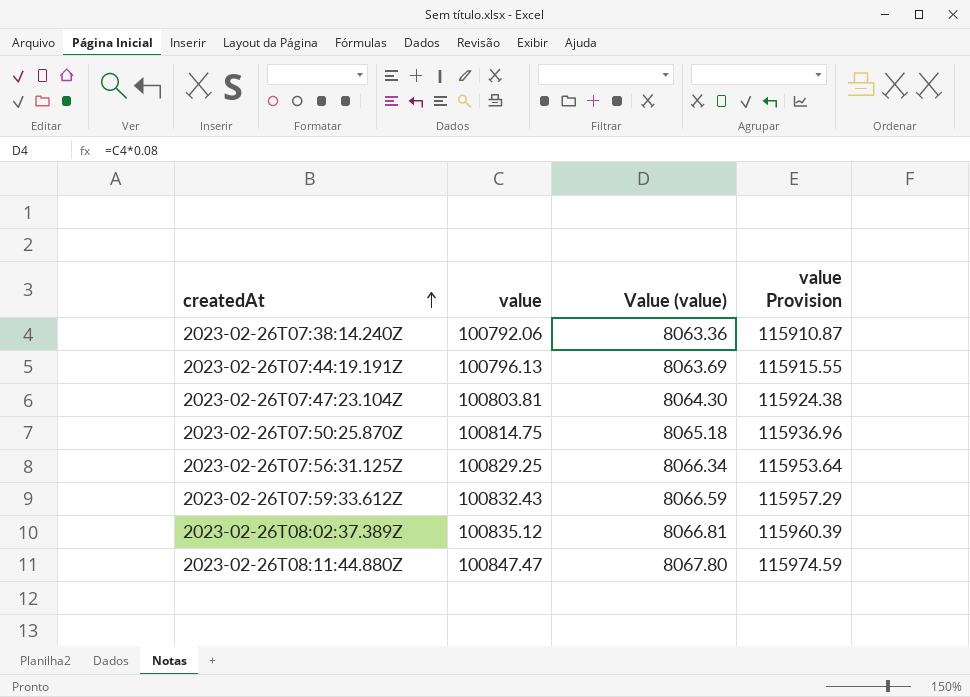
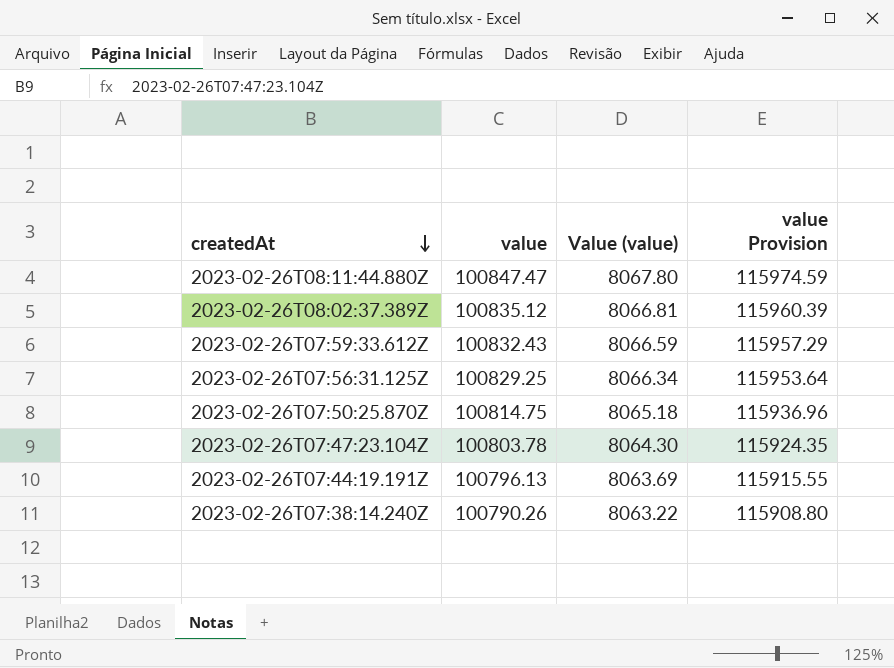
row order: createdAt ascending -> createdAt descending
2023-02-26T07:47:23.104Z | value: 100803.81 -> 100803.78
2023-02-26T07:47:23.104Z | value Provision: 115924.38 -> 115924.35
2023-02-26T07:38:14.240Z | value: 100792.06 -> 100790.26
2023-02-26T07:38:14.240Z | Value (value): 8063.36 -> 8063.22
2023-02-26T07:38:14.240Z | value Provision: 115910.87 -> 115908.80

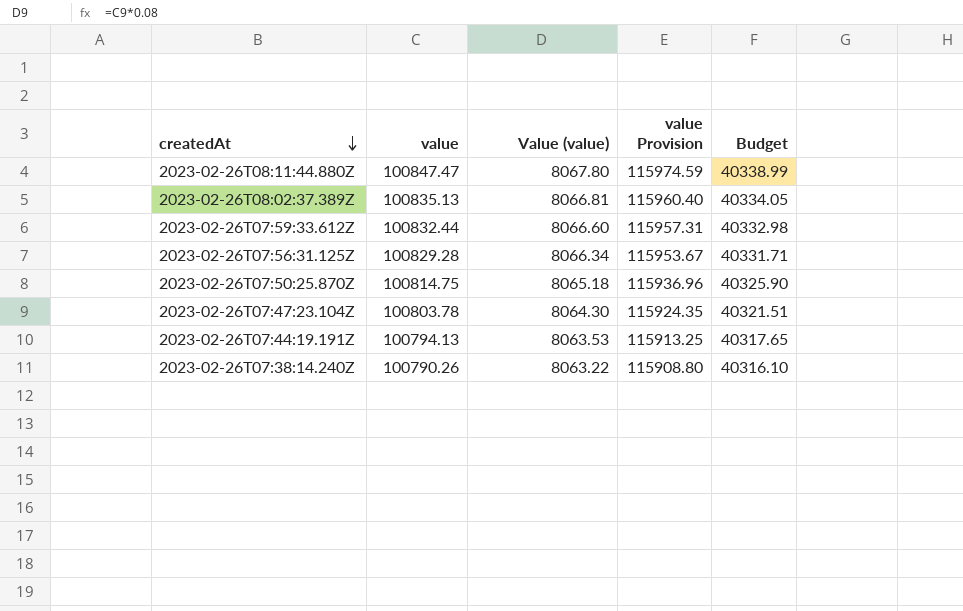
column Budget | formula: none -> [value] * 0.4
2023-02-26T08:02:37.389Z | value: 100835.12 -> 100835.13
2023-02-26T08:02:37.389Z | value Provision: 115960.39 -> 115960.40
2023-02-26T07:59:33.612Z | value: 100832.43 -> 100832.44
2023-02-26T07:59:33.612Z | Value (value): 8066.59 -> 8066.60
2023-02-26T07:59:33.612Z | value Provision: 115957.29 -> 115957.31
2023-02-26T07:56:31.125Z | value: 100829.25 -> 100829.28
2023-02-26T07:56:31.125Z | value Provision: 115953.64 -> 115953.67
2023-02-26T07:44:19.191Z | value: 100796.13 -> 100794.13
2023-02-26T07:44:19.191Z | Value (value): 8063.69 -> 8063.53
2023-02-26T07:44:19.191Z | value Provision: 115915.55 -> 115913.25

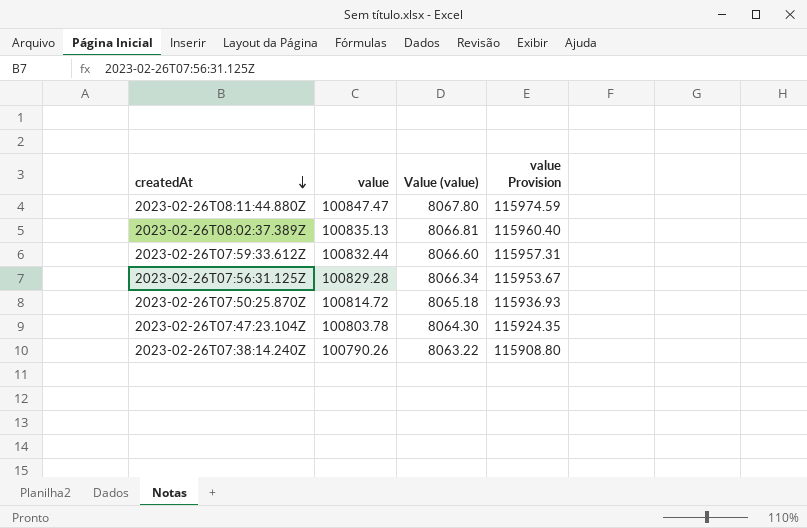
column Budget | formula: [value] * 0.4 -> none
row 2023-02-26T07:44:19.191Z: 100794.13 | 8063.53 | 115913.25 | 40317.65 -> none
2023-02-26T07:50:25.870Z | value: 100814.75 -> 100814.72
2023-02-26T07:50:25.870Z | value Provision: 115936.96 -> 115936.93

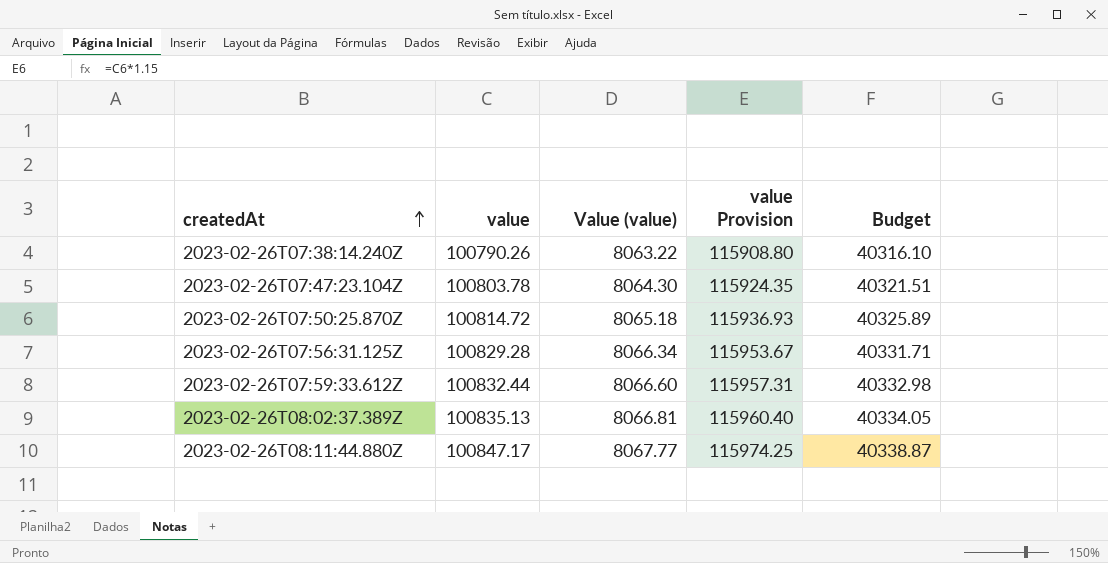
row order: createdAt descending -> createdAt ascending
column Budget | formula: none -> [value] * 0.4
2023-02-26T08:11:44.880Z | value: 100847.47 -> 100847.17
2023-02-26T08:11:44.880Z | Value (value): 8067.80 -> 8067.77
2023-02-26T08:11:44.880Z | value Provision: 115974.59 -> 115974.25

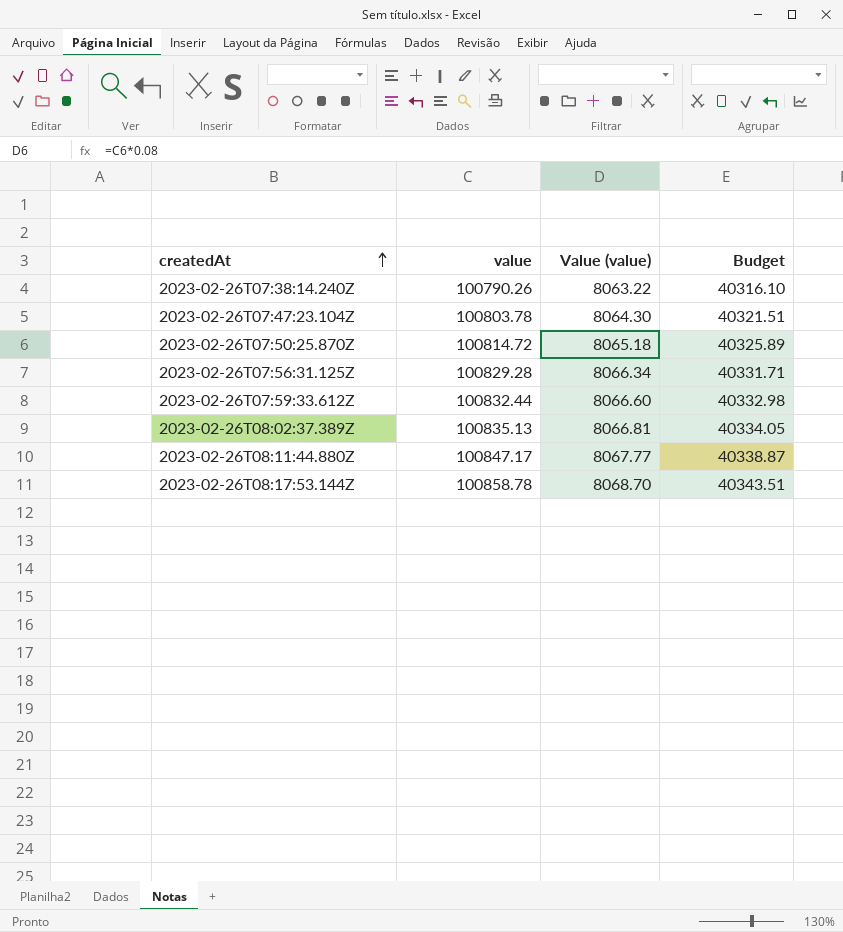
column value Provision | formula: [value] * 1.15 -> none
row 2023-02-26T08:17:53.144Z: none -> 100858.78 | 8068.70 | 40343.51

